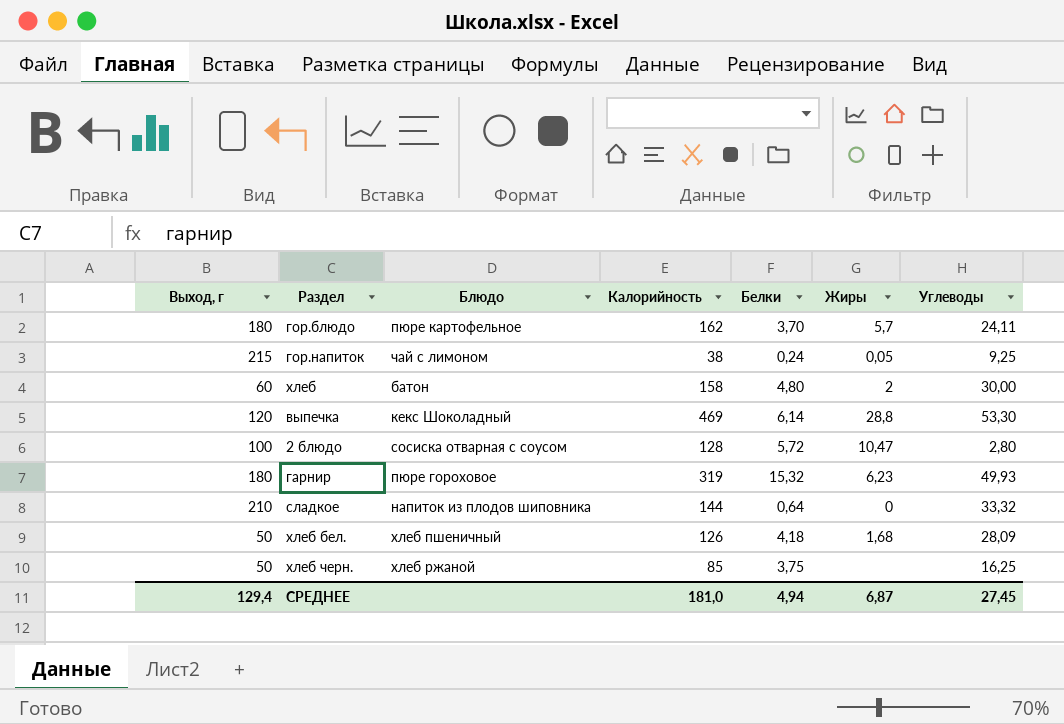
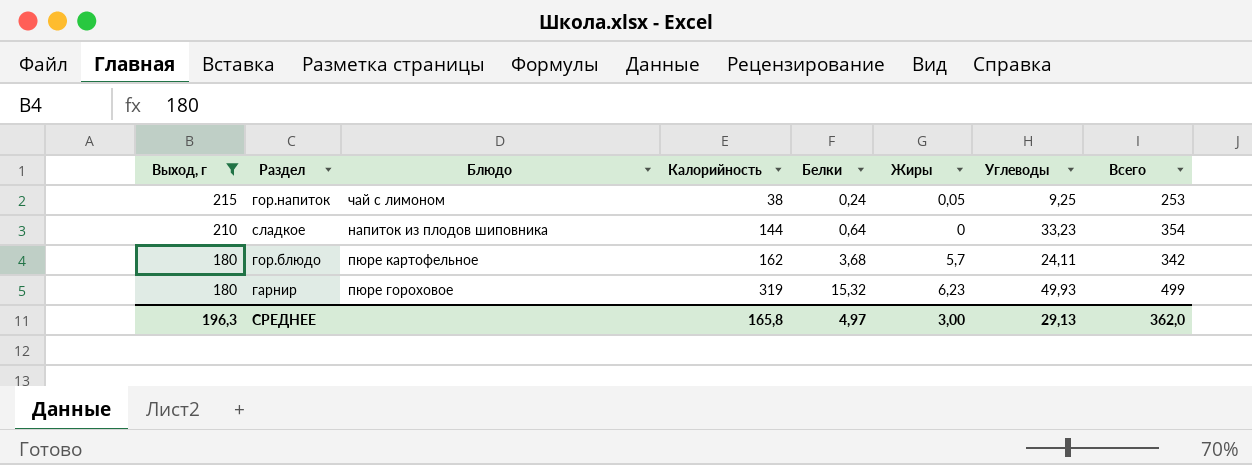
filter: none -> Выход, г >= 180
row order: none -> Выход, г descending
column Всего | formula: none -> [Выход, г] + [Калорийность]
сладкое | Углеводы: 33,32 -> 33,23
гор.блюдо | Белки: 3,70 -> 3,68
СРЕДНЕЕ | Выход, г: 129,4 -> 196,3
СРЕДНЕЕ | Калорийность: 181,0 -> 165,8
СРЕДНЕЕ | Белки: 4,94 -> 4,97
СРЕДНЕЕ | Жиры: 6,87 -> 3,00
СРЕДНЕЕ | Углеводы: 27,45 -> 29,13

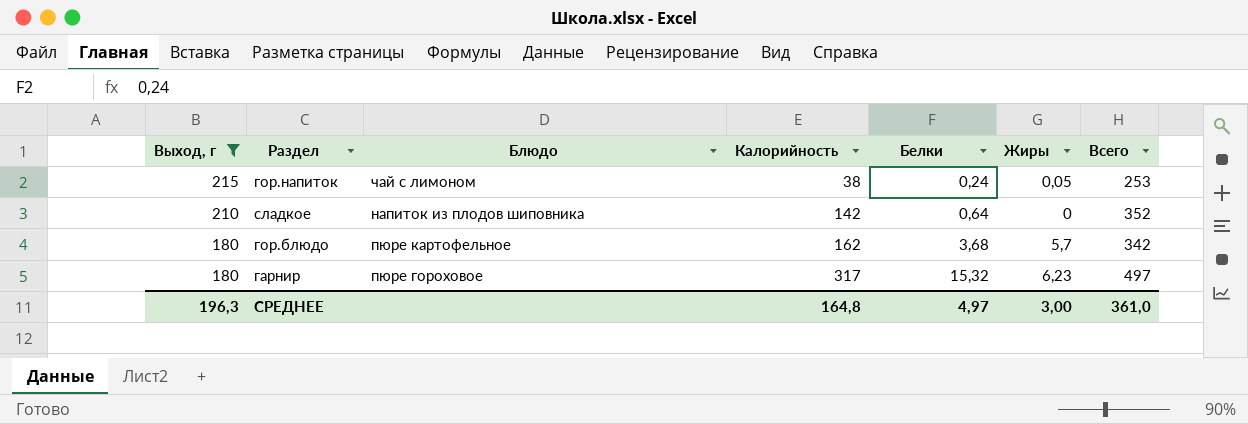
column Углеводы | position: 7 -> none
сладкое | Калорийность: 144 -> 142
сладкое | Всего: 354 -> 352
гарнир | Калорийность: 319 -> 317
гарнир | Всего: 499 -> 497
СРЕДНЕЕ | Калорийность: 165,8 -> 164,8
СРЕДНЕЕ | Всего: 362,0 -> 361,0

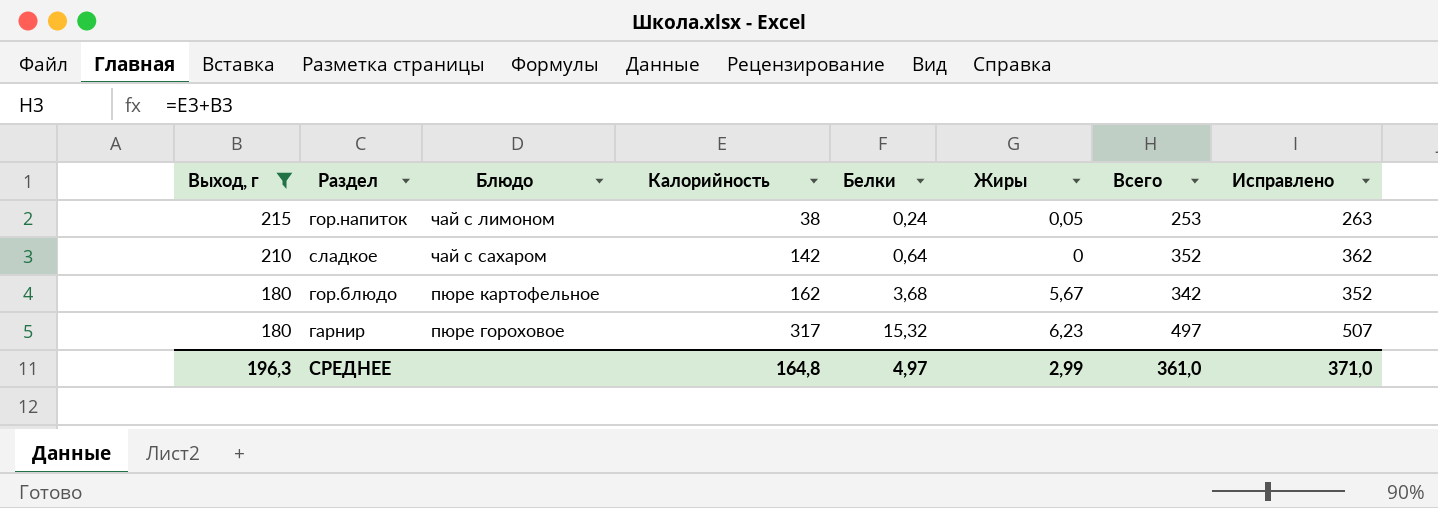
column Исправлено | formula: none -> [Всего] + 10
сладкое | Блюдо: напиток из плодов шиповника -> чай с сахаром
гор.блюдо | Жиры: 5,7 -> 5,67
СРЕДНЕЕ | Жиры: 3,00 -> 2,99

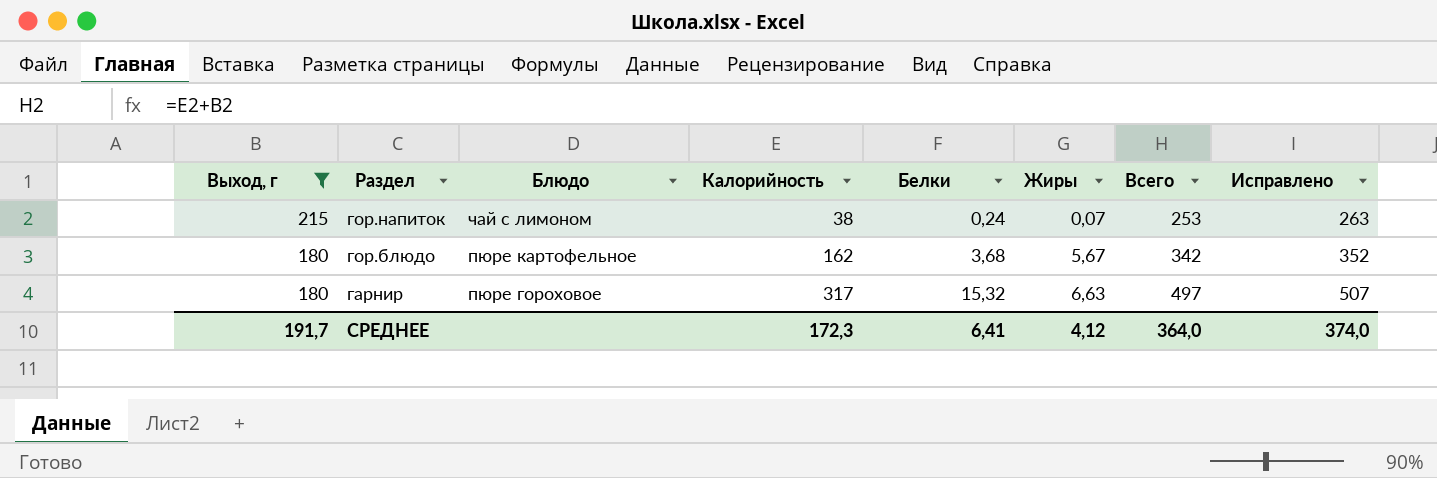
row сладкое: 210 | чай с сахаром | 142 | 0,64 | 0 | 352 | 362 -> none
гор.напиток | Жиры: 0,05 -> 0,07
гарнир | Жиры: 6,23 -> 6,63
СРЕДНЕЕ | Выход, г: 196,3 -> 191,7
СРЕДНЕЕ | Калорийность: 164,8 -> 172,3
СРЕДНЕЕ | Белки: 4,97 -> 6,41
СРЕДНЕЕ | Жиры: 2,99 -> 4,12
СРЕДНЕЕ | Всего: 361,0 -> 364,0
СРЕДНЕЕ | Исправлено: 371,0 -> 374,0

